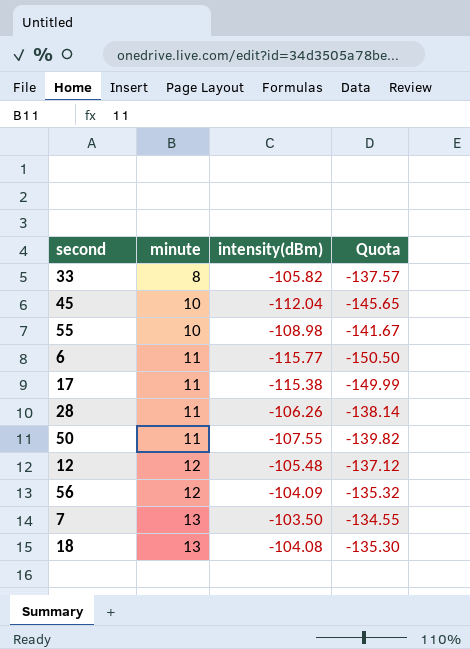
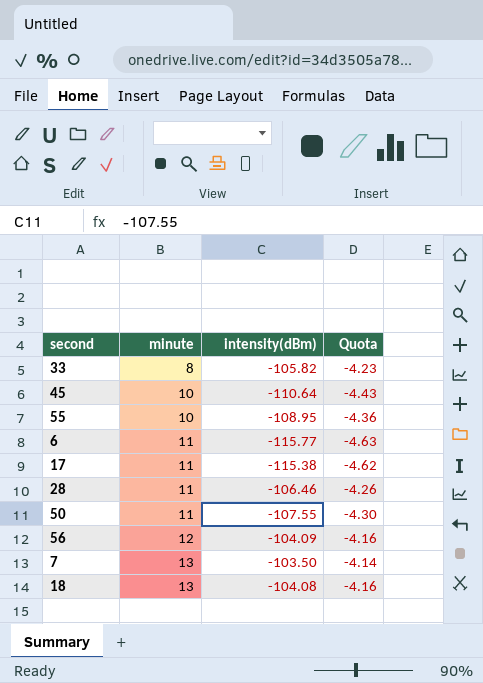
column Quota | formula: [intensity(dBm)] * 1.3 -> [intensity(dBm)] * 0.04
row 12: 12 | -105.48 | -137.12 -> none
45 | intensity(dBm): -112.04 -> -110.64
55 | intensity(dBm): -108.98 -> -108.95
28 | intensity(dBm): -106.26 -> -106.46

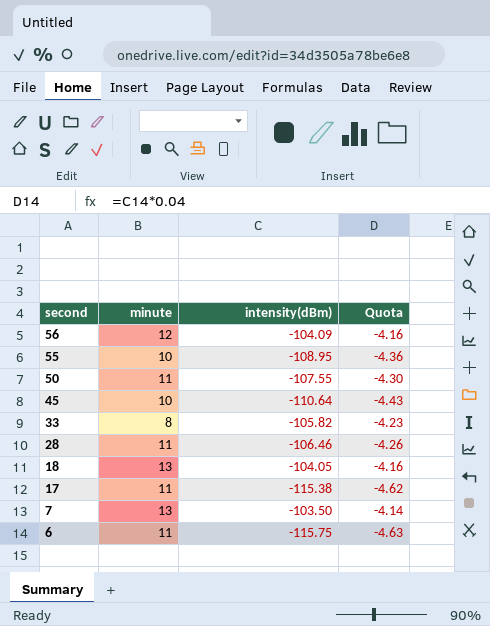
row order: minute ascending -> second descending
18 | intensity(dBm): -104.08 -> -104.05
6 | intensity(dBm): -115.77 -> -115.75

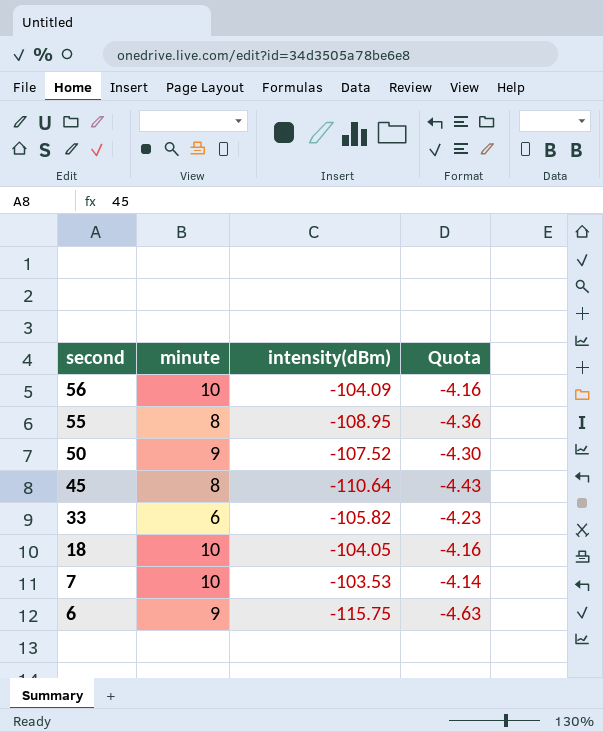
row 28: 11 | -106.46 | -4.26 -> none
row 17: 11 | -115.38 | -4.62 -> none
56 | minute: 12 -> 10
55 | minute: 10 -> 8
50 | minute: 11 -> 9
50 | intensity(dBm): -107.55 -> -107.52
45 | minute: 10 -> 8
33 | minute: 8 -> 6
18 | minute: 13 -> 10
7 | minute: 13 -> 10
7 | intensity(dBm): -103.50 -> -103.53
6 | minute: 11 -> 9

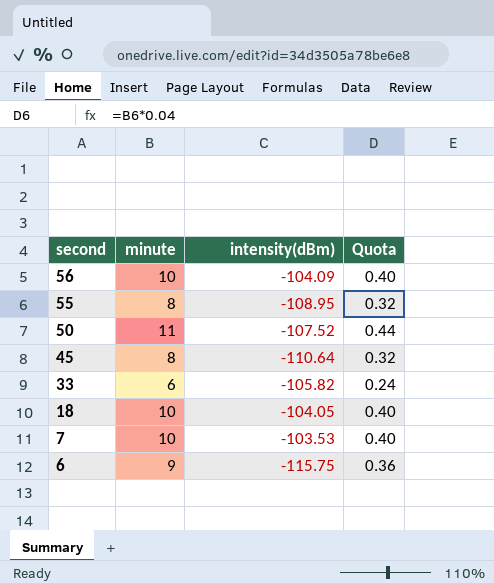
column Quota | formula: [intensity(dBm)] * 0.04 -> [minute] * 0.04
50 | minute: 9 -> 11

